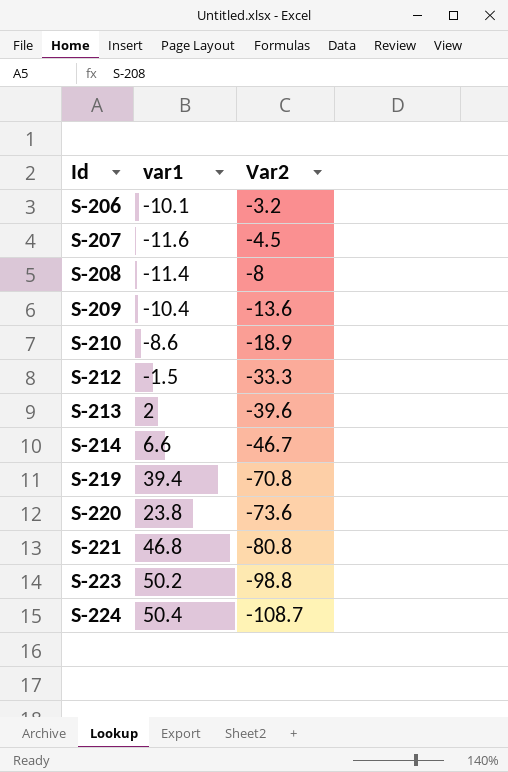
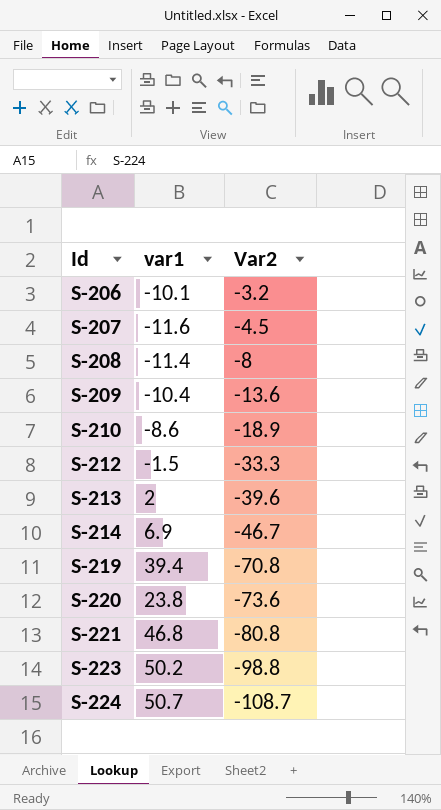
S-214 | var1: 6.6 -> 6.9
S-224 | var1: 50.4 -> 50.7

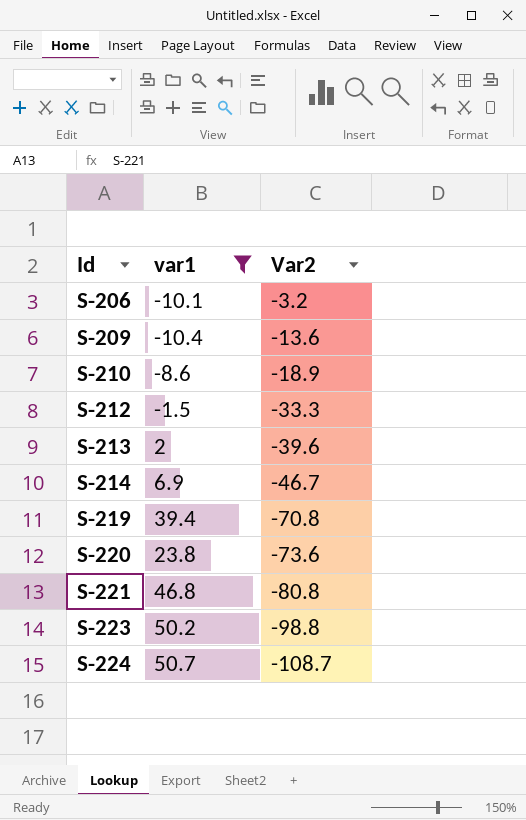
filter: none -> var1 >= -10.4

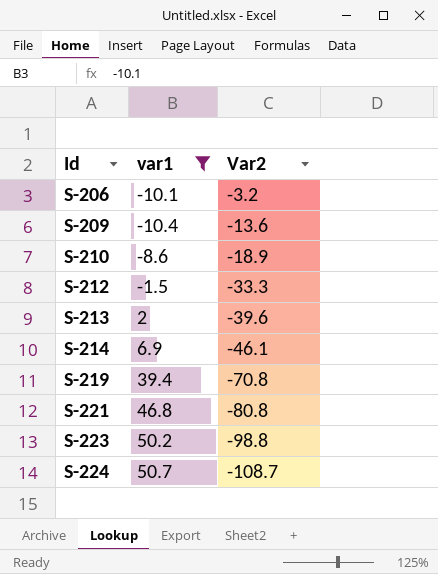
row S-220: 23.8 | -73.6 -> none
S-214 | Var2: -46.7 -> -46.1

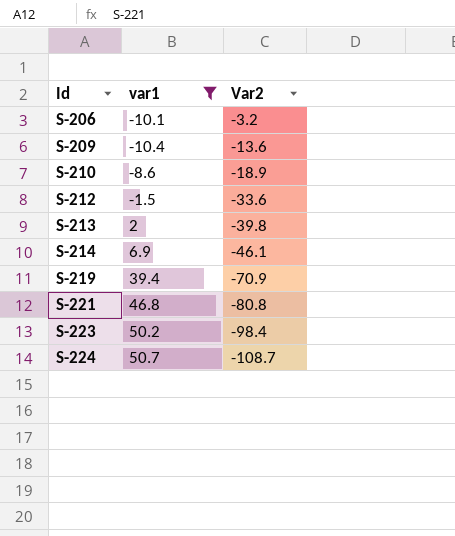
S-212 | Var2: -33.3 -> -33.6
S-213 | Var2: -39.6 -> -39.8
S-219 | Var2: -70.8 -> -70.9
S-223 | Var2: -98.8 -> -98.4

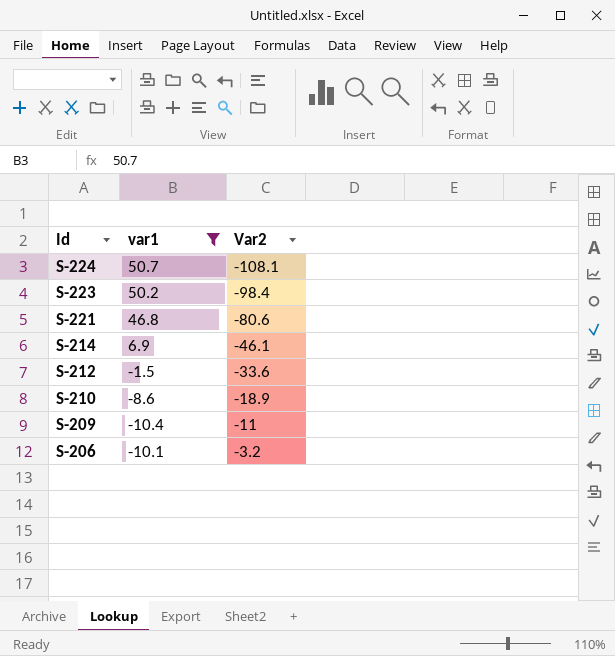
row order: Id ascending -> Id descending
row S-213: 2 | -39.8 -> none
row S-219: 39.4 | -70.9 -> none
S-224 | Var2: -108.7 -> -108.1
S-221 | Var2: -80.8 -> -80.6
S-209 | Var2: -13.6 -> -11

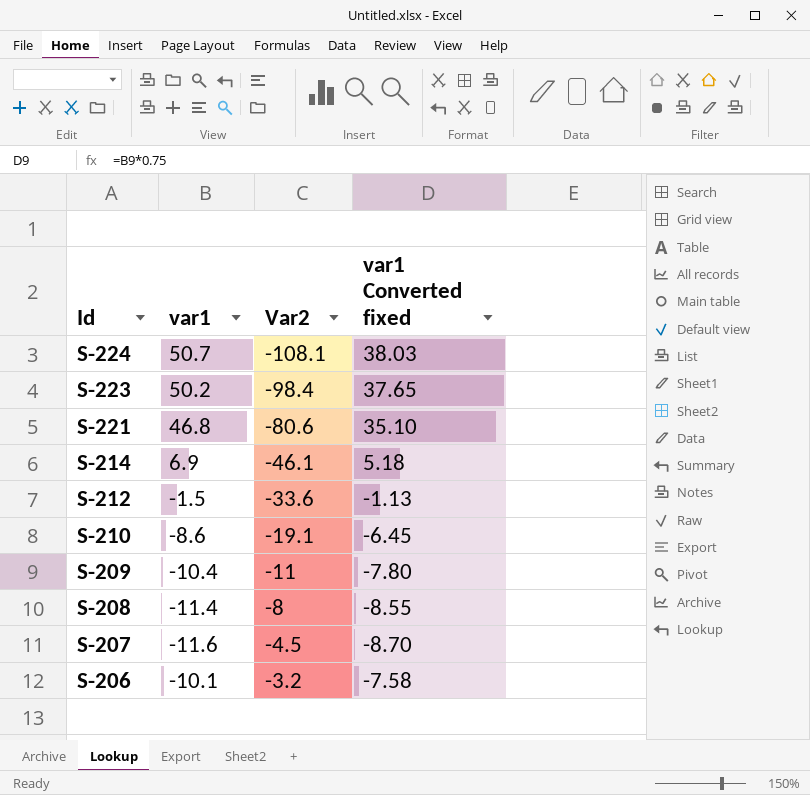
filter: var1 >= -10.4 -> none
column var1 Converted fixed | formula: none -> [var1] * 0.75
S-210 | Var2: -18.9 -> -19.1

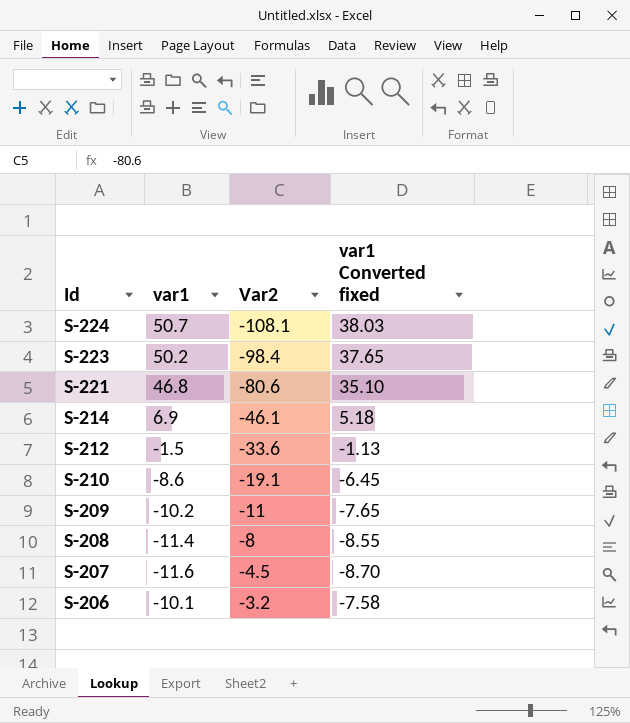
S-209 | var1: -10.4 -> -10.2
S-209 | var1 Converted fixed: -7.80 -> -7.65

